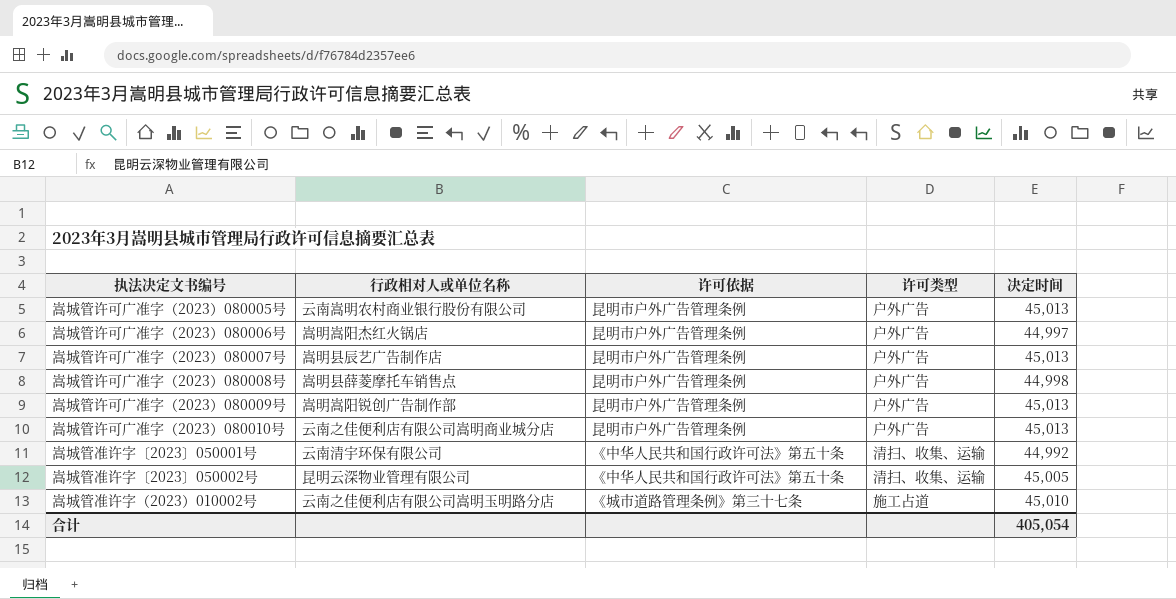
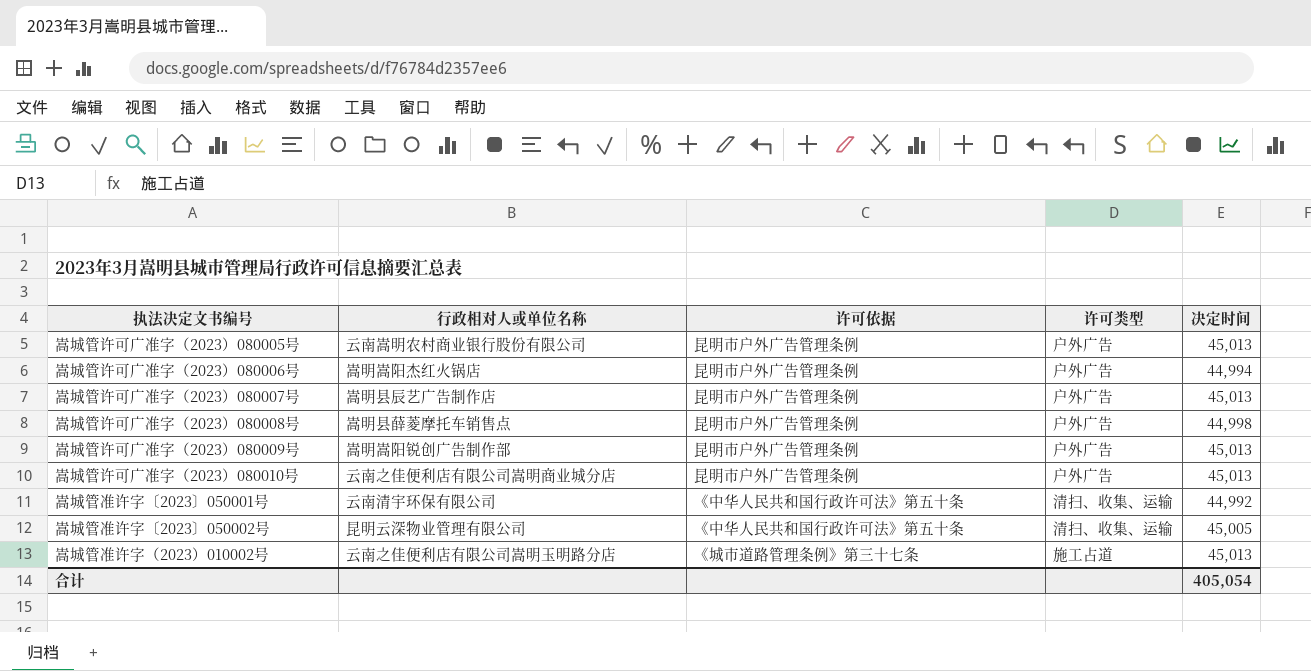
嵩城管许可广准字（2023）080006号 | 决定时间: 44,997 -> 44,994
嵩城管准许字（2023）010002号 | 决定时间: 45,010 -> 45,013

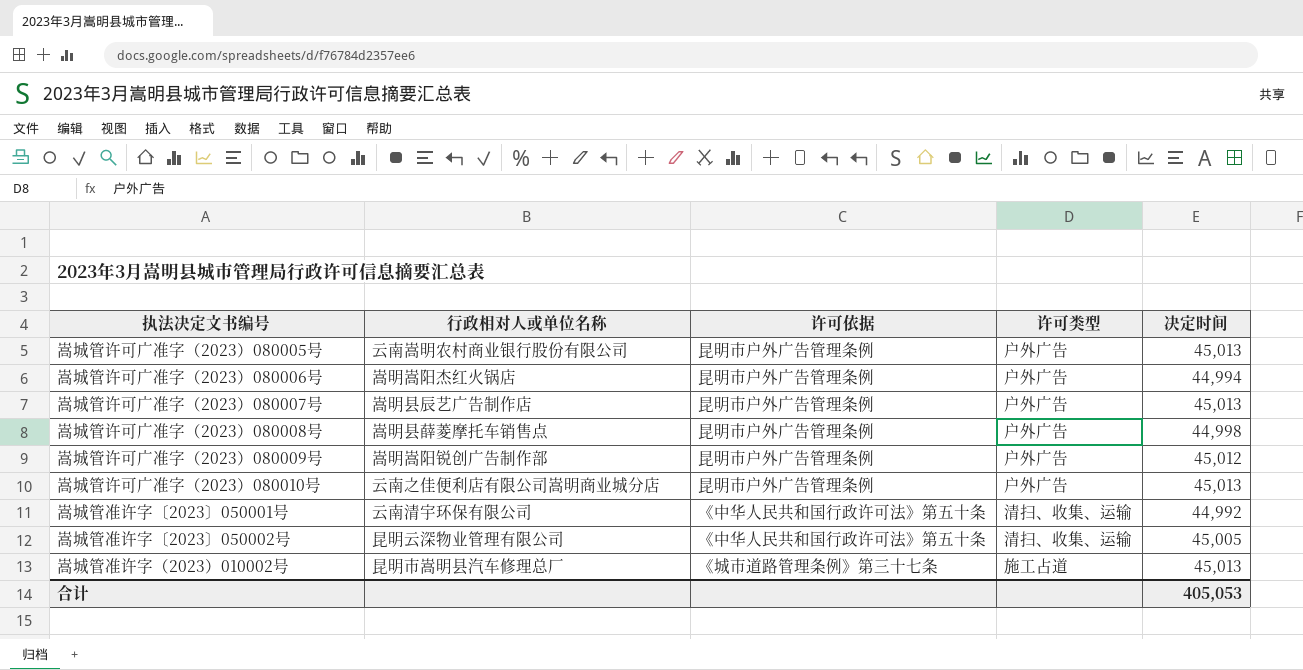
嵩城管许可广准字（2023）080009号 | 决定时间: 45,013 -> 45,012
嵩城管准许字（2023）010002号 | 行政相对人或单位名称: 云南之佳便利店有限公司嵩明玉明路分店 -> 昆明市嵩明县汽车修理总厂
合计 | 决定时间: 405,054 -> 405,053

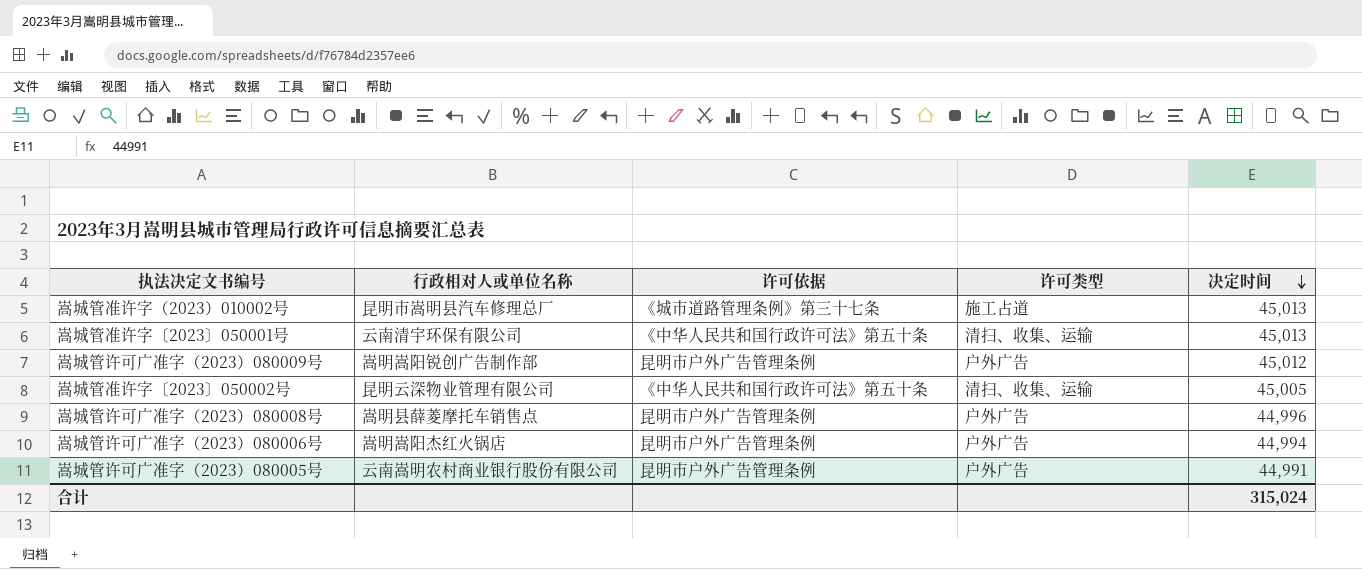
row order: none -> 决定时间 descending
row 嵩城管许可广准字（2023）080007号: 嵩明县辰艺广告制作店 | 昆明市户外广告管理条例 | 户外广告 | 45,013 -> none
row 嵩城管许可广准字（2023）080010号: 云南之佳便利店有限公司嵩明商业城分店 | 昆明市户外广告管理条例 | 户外广告 | 45,013 -> none
嵩城管准许字〔2023〕050001号 | 决定时间: 44,992 -> 45,013
嵩城管许可广准字（2023）080008号 | 决定时间: 44,998 -> 44,996
嵩城管许可广准字（2023）080005号 | 决定时间: 45,013 -> 44,991
合计 | 决定时间: 405,053 -> 315,024

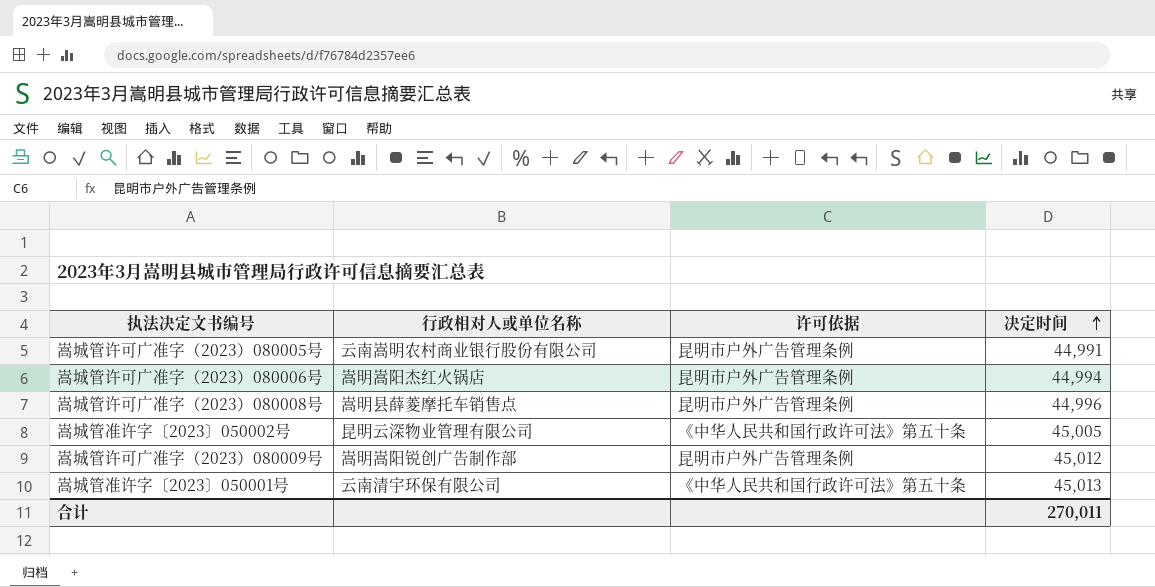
row order: 决定时间 descending -> 决定时间 ascending
column 许可类型 | position: 4 -> none
row 嵩城管准许字（2023）010002号: 昆明市嵩明县汽车修理总厂 | 《城市道路管理条例》第三十七条 | 施工占道 | 45,013 -> none
合计 | 决定时间: 315,024 -> 270,011

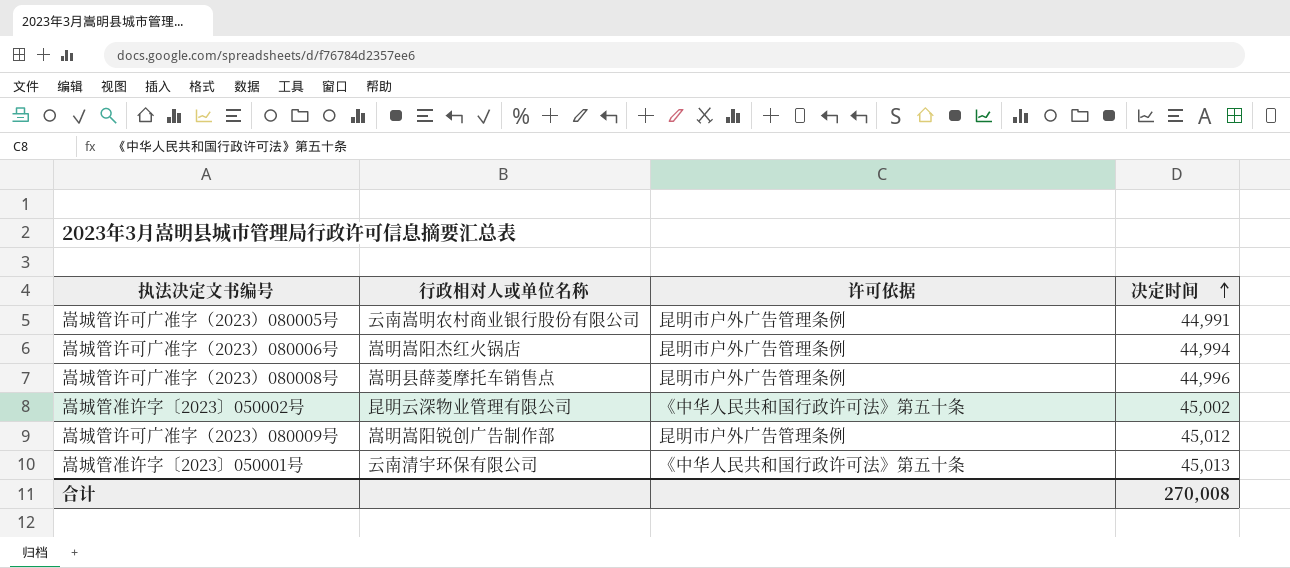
嵩城管准许字〔2023〕050002号 | 决定时间: 45,005 -> 45,002
合计 | 决定时间: 270,011 -> 270,008

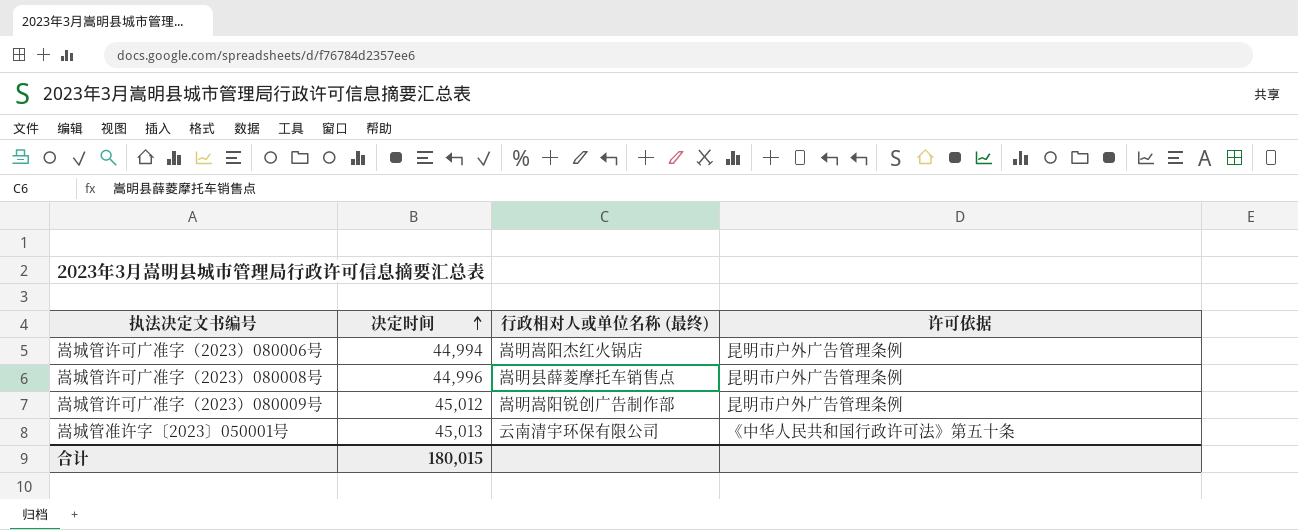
column 决定时间 | position: 4 -> 2
column name: 行政相对人或单位名称 -> 行政相对人或单位名称 (最终)
row 嵩城管许可广准字（2023）080005号: 云南嵩明农村商业银行股份有限公司 | 昆明市户外广告管理条例 | 44,991 -> none
row 嵩城管准许字〔2023〕050002号: 昆明云深物业管理有限公司 | 《中华人民共和国行政许可法》第五十条 | 45,002 -> none
合计 | 决定时间: 270,008 -> 180,015

